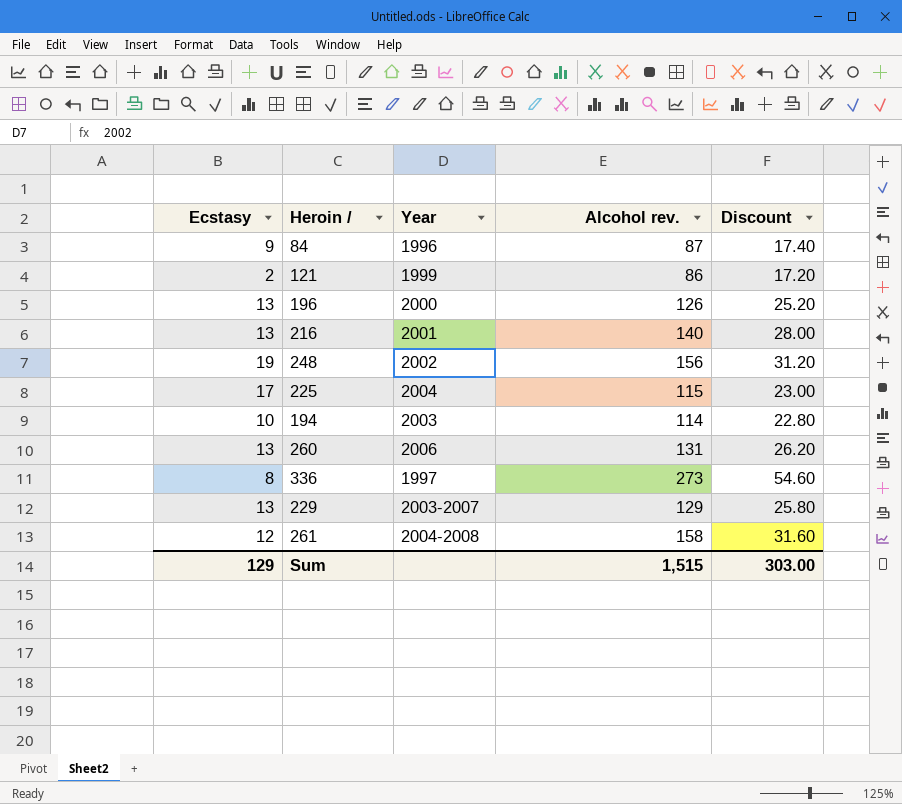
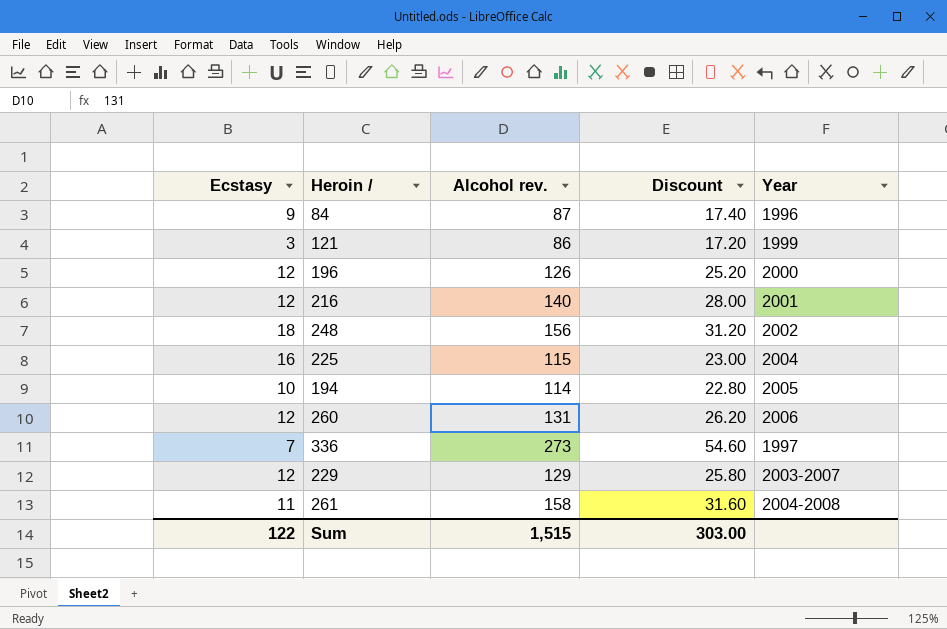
column Year | position: 3 -> 5
121 | Ecstasy: 2 -> 3
196 | Ecstasy: 13 -> 12
216 | Ecstasy: 13 -> 12
248 | Ecstasy: 19 -> 18
225 | Ecstasy: 17 -> 16
194 | Year: 2003 -> 2005
260 | Ecstasy: 13 -> 12
336 | Ecstasy: 8 -> 7
229 | Ecstasy: 13 -> 12
261 | Ecstasy: 12 -> 11
Sum | Ecstasy: 129 -> 122

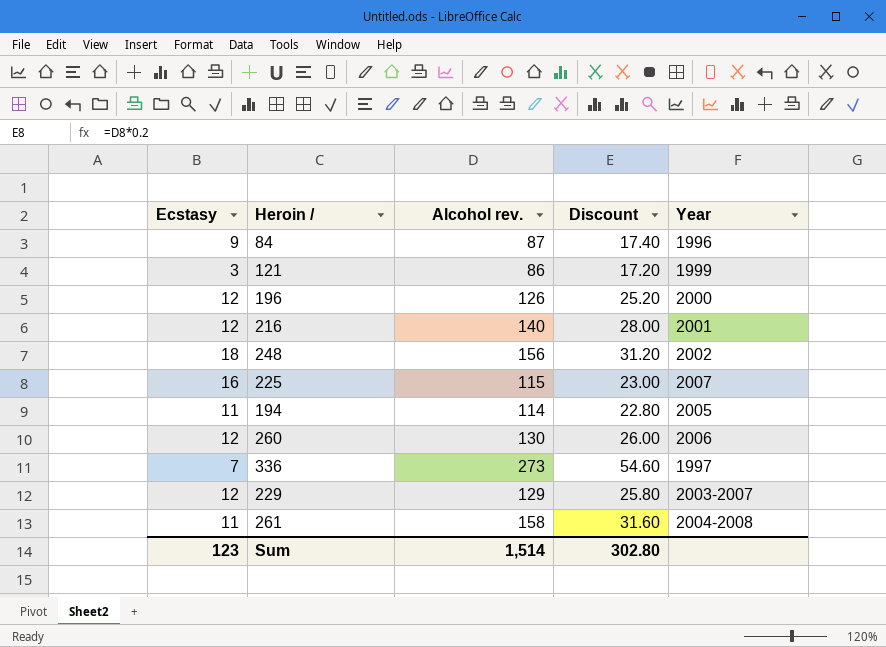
225 | Year: 2004 -> 2007
194 | Ecstasy: 10 -> 11
260 | Alcohol rev.: 131 -> 130
260 | Discount: 26.20 -> 26.00
Sum | Ecstasy: 122 -> 123
Sum | Alcohol rev.: 1,515 -> 1,514
Sum | Discount: 303.00 -> 302.80

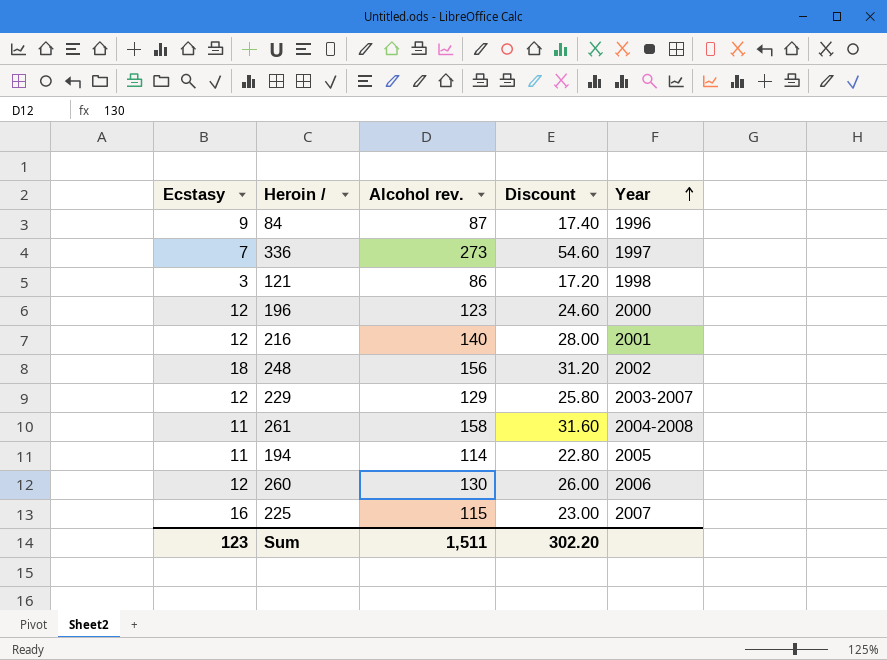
row order: none -> Year ascending
121 | Year: 1999 -> 1998
196 | Alcohol rev.: 126 -> 123
196 | Discount: 25.20 -> 24.60
Sum | Alcohol rev.: 1,514 -> 1,511
Sum | Discount: 302.80 -> 302.20

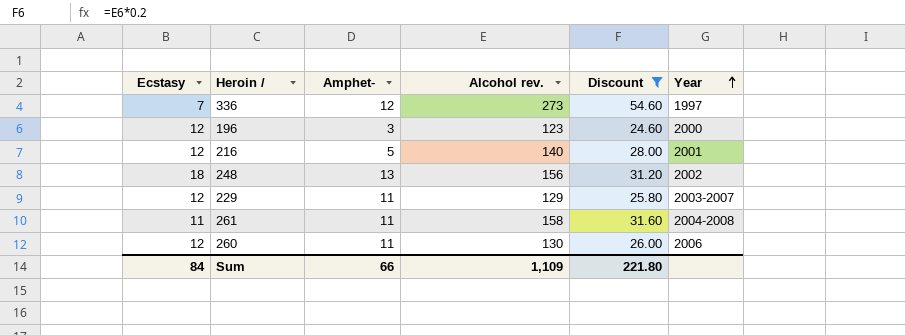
filter: none -> Discount >= 24.60
column Amphet- | position: none -> 3
Sum | Ecstasy: 123 -> 84
Sum | Alcohol rev.: 1,511 -> 1,109
Sum | Discount: 302.20 -> 221.80

